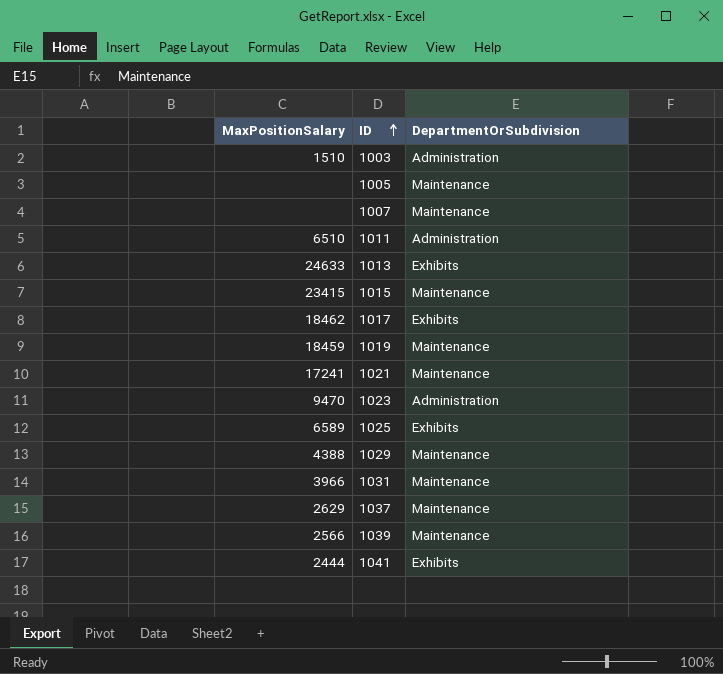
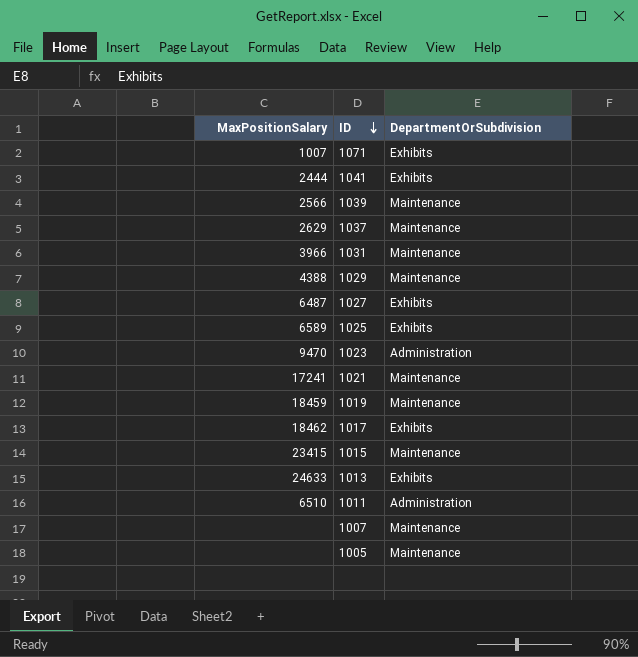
row order: ID ascending -> ID descending
row 1003: 1510 | Administration -> none
row 1071: none -> 1007 | Exhibits
row 1027: none -> 6487 | Exhibits

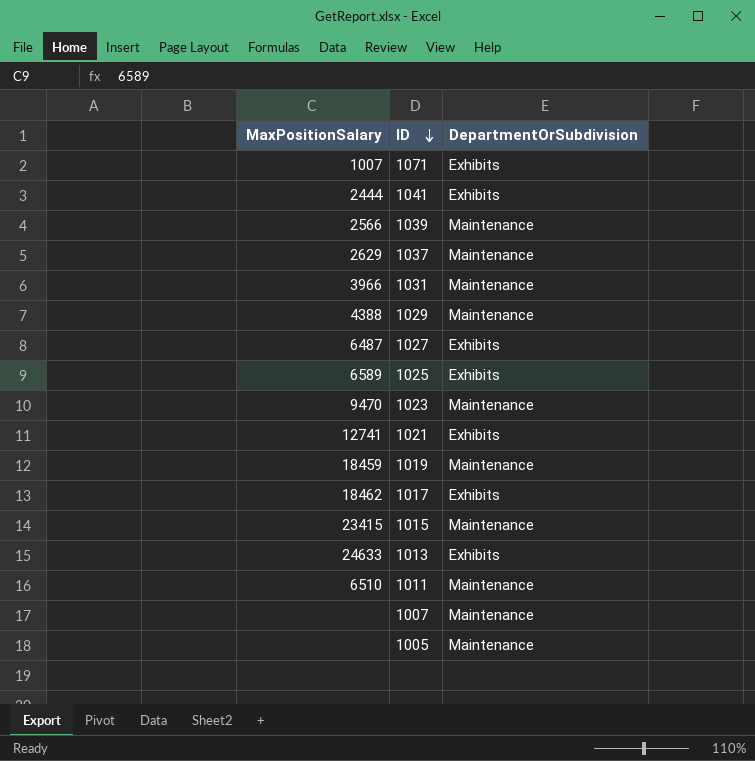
1023 | DepartmentOrSubdivision: Administration -> Maintenance
1021 | MaxPositionSalary: 17241 -> 12741
1021 | DepartmentOrSubdivision: Maintenance -> Exhibits
1011 | DepartmentOrSubdivision: Administration -> Maintenance

